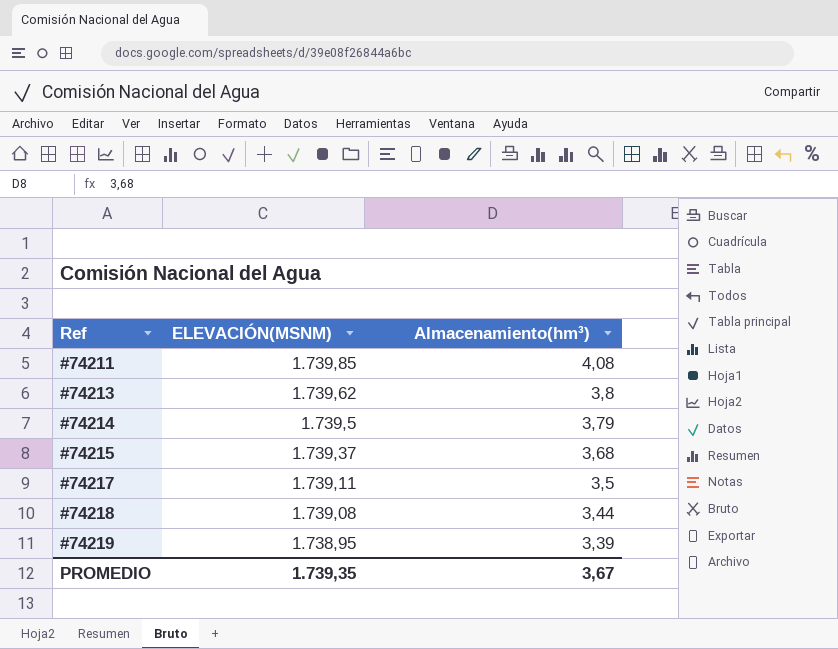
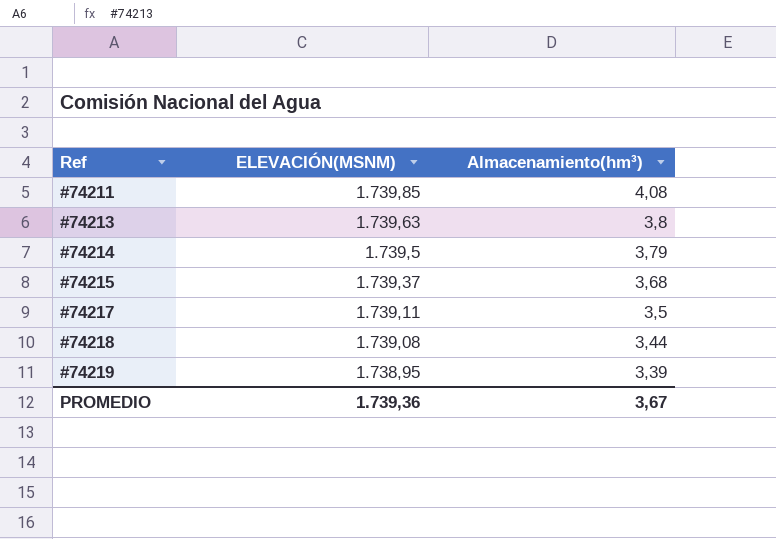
#74213 | ELEVACIÓN(MSNM): 1.739,62 -> 1.739,63
PROMEDIO | ELEVACIÓN(MSNM): 1.739,35 -> 1.739,36

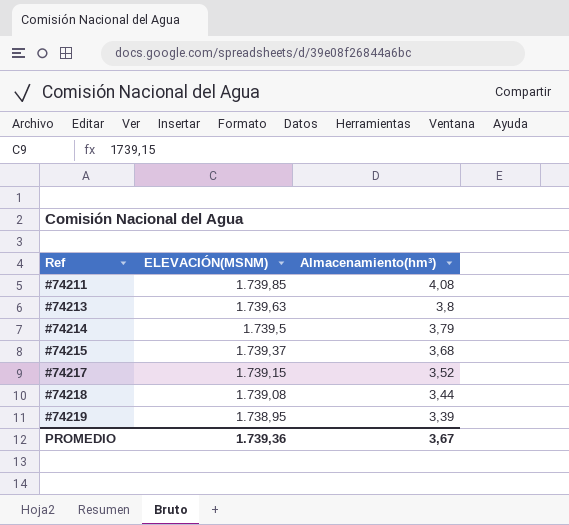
#74217 | ELEVACIÓN(MSNM): 1.739,11 -> 1.739,15
#74217 | Almacenamiento(hm³): 3,5 -> 3,52

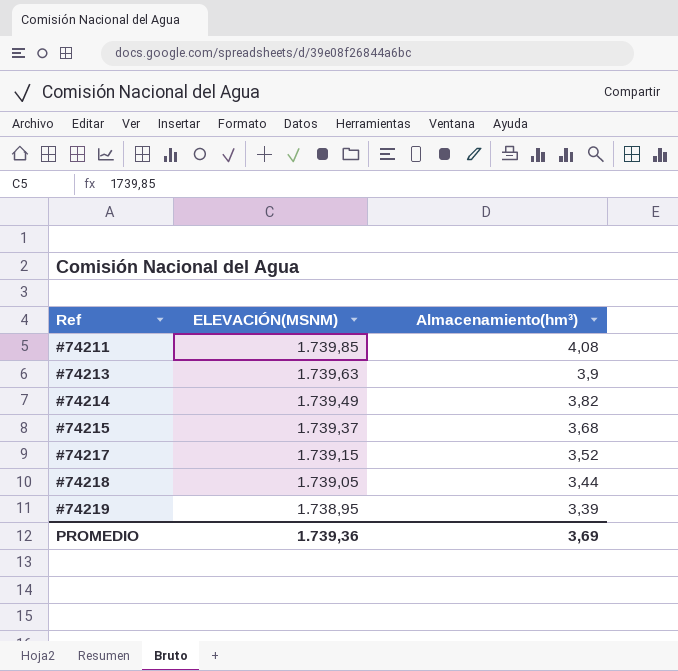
#74213 | Almacenamiento(hm³): 3,8 -> 3,9
#74214 | ELEVACIÓN(MSNM): 1.739,5 -> 1.739,49
#74214 | Almacenamiento(hm³): 3,79 -> 3,82
#74218 | ELEVACIÓN(MSNM): 1.739,08 -> 1.739,05
PROMEDIO | Almacenamiento(hm³): 3,67 -> 3,69

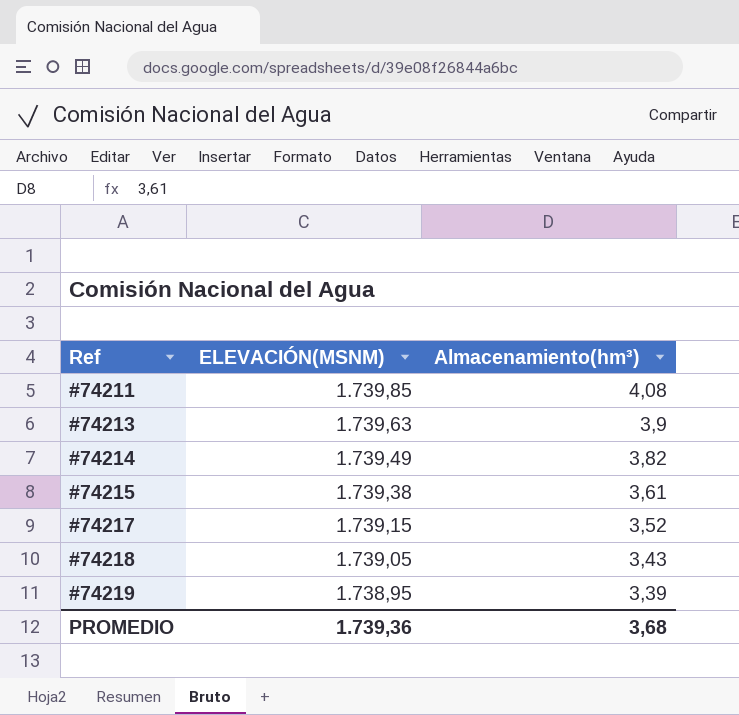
#74215 | ELEVACIÓN(MSNM): 1.739,37 -> 1.739,38
#74215 | Almacenamiento(hm³): 3,68 -> 3,61
#74218 | Almacenamiento(hm³): 3,44 -> 3,43
PROMEDIO | Almacenamiento(hm³): 3,69 -> 3,68

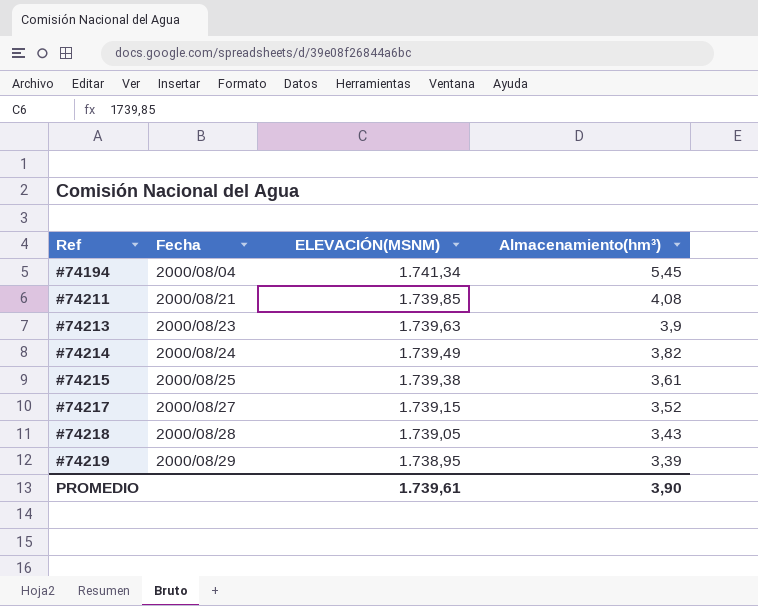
column Fecha | position: none -> 2
row #74194: none -> 2000/08/04 | 1.741,34 | 5,45
PROMEDIO | ELEVACIÓN(MSNM): 1.739,36 -> 1.739,61
PROMEDIO | Almacenamiento(hm³): 3,68 -> 3,90

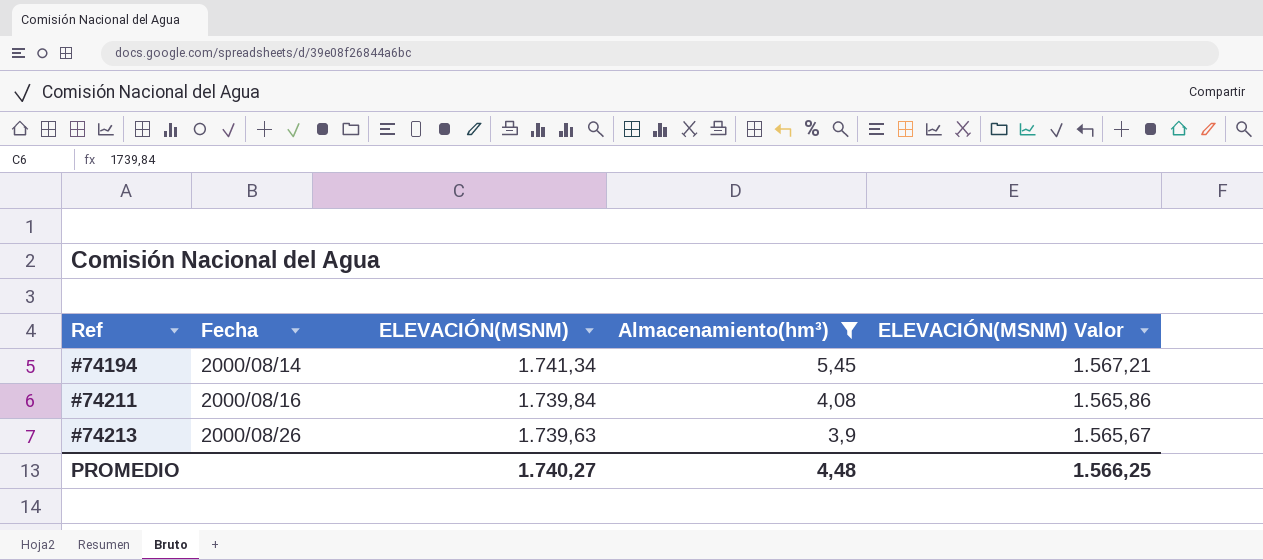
filter: none -> Almacenamiento(hm³) >= 3,9
column ELEVACIÓN(MSNM) Valor | formula: none -> [ELEVACIÓN(MSNM)] * 0,9
#74194 | Fecha: 2000/08/04 -> 2000/08/14
#74211 | Fecha: 2000/08/21 -> 2000/08/16
#74211 | ELEVACIÓN(MSNM): 1.739,85 -> 1.739,84
#74213 | Fecha: 2000/08/23 -> 2000/08/26
PROMEDIO | ELEVACIÓN(MSNM): 1.739,61 -> 1.740,27
PROMEDIO | Almacenamiento(hm³): 3,90 -> 4,48

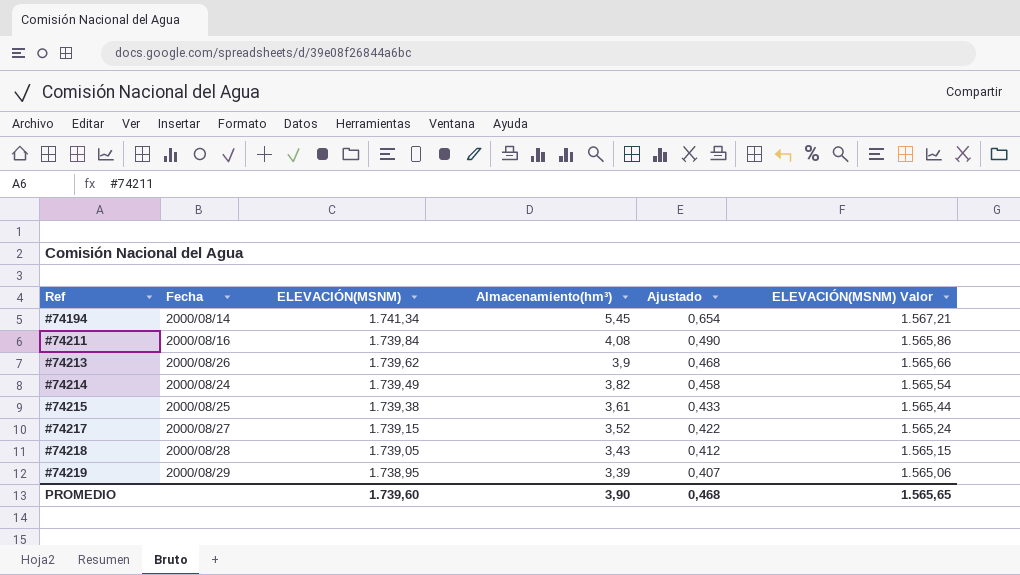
filter: Almacenamiento(hm³) >= 3,9 -> none
column Ajustado | formula: none -> [Almacenamiento(hm³)] * 0,12
#74213 | ELEVACIÓN(MSNM): 1.739,63 -> 1.739,62
#74213 | ELEVACIÓN(MSNM) Valor: 1.565,67 -> 1.565,66
PROMEDIO | ELEVACIÓN(MSNM): 1.740,27 -> 1.739,60
PROMEDIO | Almacenamiento(hm³): 4,48 -> 3,90
PROMEDIO | ELEVACIÓN(MSNM) Valor: 1.566,25 -> 1.565,65

